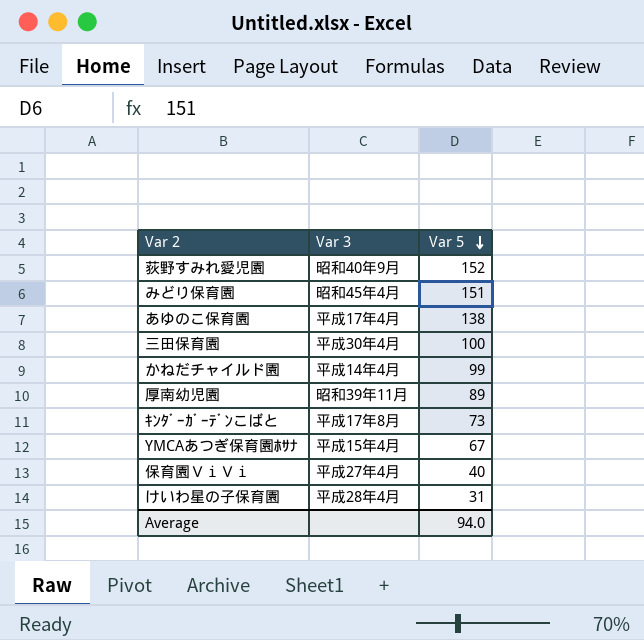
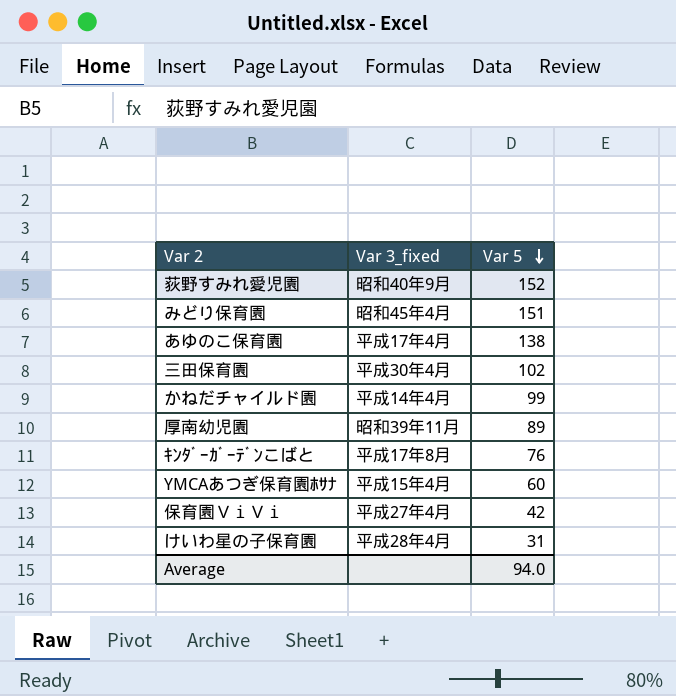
column name: Var 3 -> Var 3_fixed
三田保育園 | Var 5: 100 -> 102
ｷﾝﾀﾞｰｶﾞｰﾃﾞﾝこばと | Var 5: 73 -> 76
YMCAあつぎ保育園ﾎｻﾅ | Var 5: 67 -> 60
保育園ＶｉＶｉ | Var 5: 40 -> 42

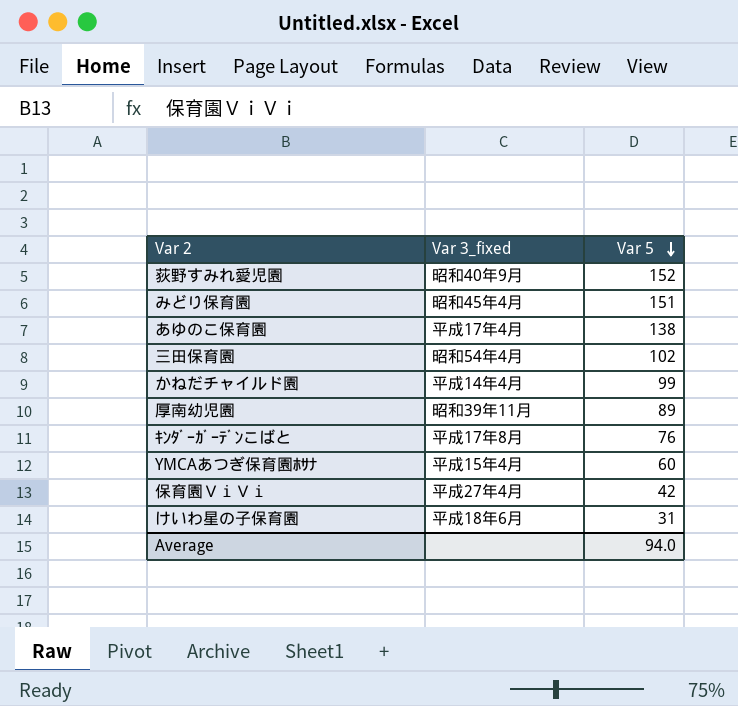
三田保育園 | Var 3_fixed: 平成30年4月 -> 昭和54年4月
けいわ星の子保育園 | Var 3_fixed: 平成28年4月 -> 平成18年6月

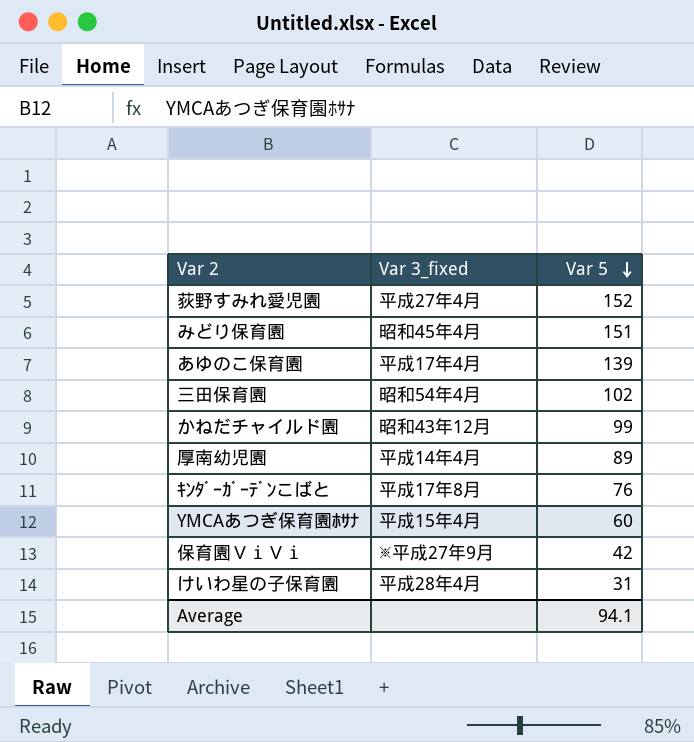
荻野すみれ愛児園 | Var 3_fixed: 昭和40年9月 -> 平成27年4月
あゆのこ保育園 | Var 5: 138 -> 139
かねだチャイルド園 | Var 3_fixed: 平成14年4月 -> 昭和43年12月
厚南幼児園 | Var 3_fixed: 昭和39年11月 -> 平成14年4月
保育園ＶｉＶｉ | Var 3_fixed: 平成27年4月 -> ※平成27年9月
けいわ星の子保育園 | Var 3_fixed: 平成18年6月 -> 平成28年4月
Average | Var 5: 94.0 -> 94.1

